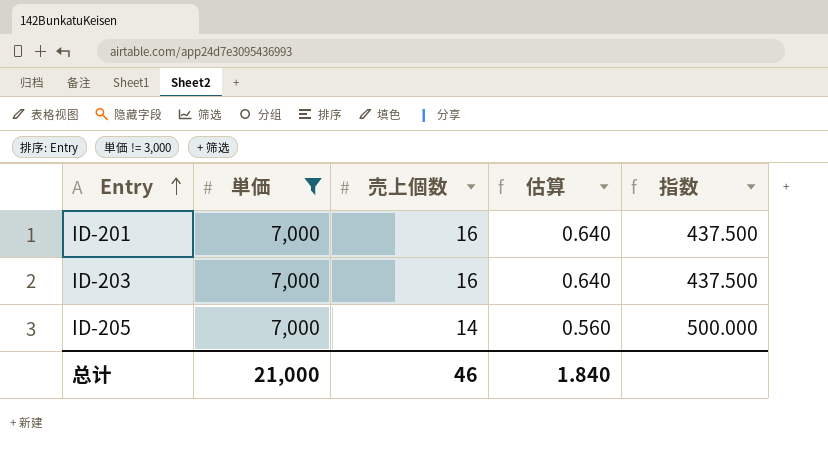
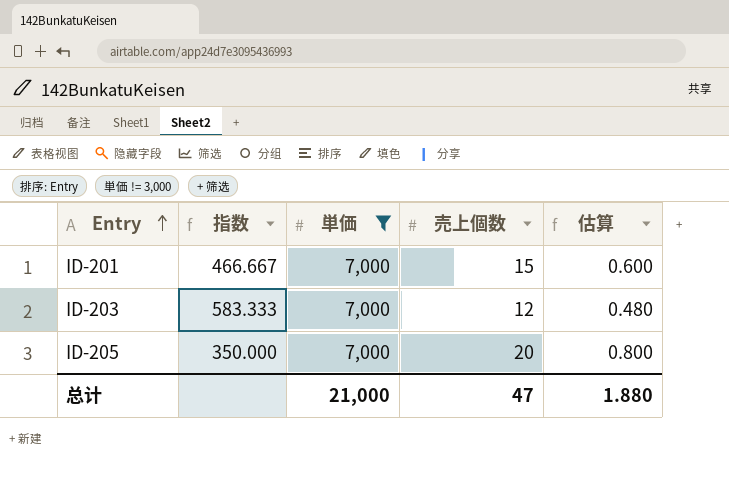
column 指数 | position: 5 -> 2
ID-201 | 指数: 437.500 -> 466.667
ID-201 | 売上個数: 16 -> 15
ID-201 | 估算: 0.640 -> 0.600
ID-203 | 指数: 437.500 -> 583.333
ID-203 | 売上個数: 16 -> 12
ID-203 | 估算: 0.640 -> 0.480
ID-205 | 指数: 500.000 -> 350.000
ID-205 | 売上個数: 14 -> 20
ID-205 | 估算: 0.560 -> 0.800
总计 | 売上個数: 46 -> 47
总计 | 估算: 1.840 -> 1.880

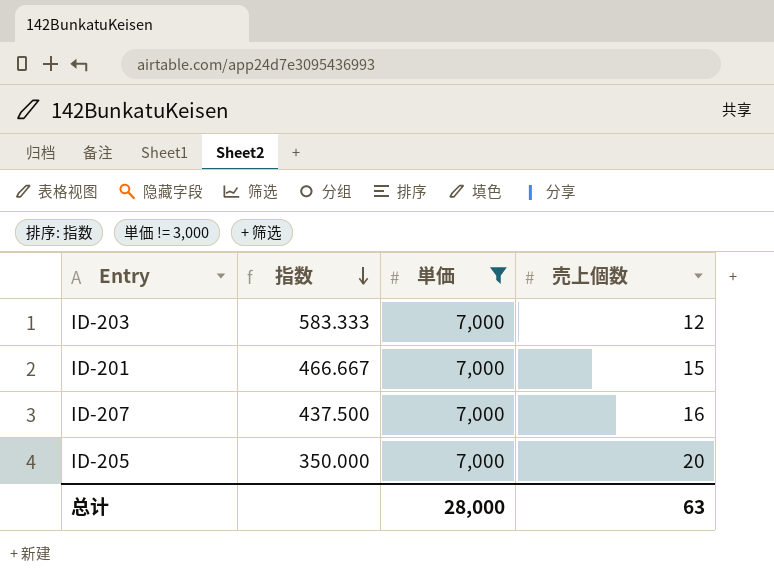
row order: Entry ascending -> 指数 descending
column 估算 | formula: [売上個数] * 0.04 -> none
row ID-207: none -> 437.500 | 7,000 | 16
总计 | 単価: 21,000 -> 28,000
总计 | 売上個数: 47 -> 63

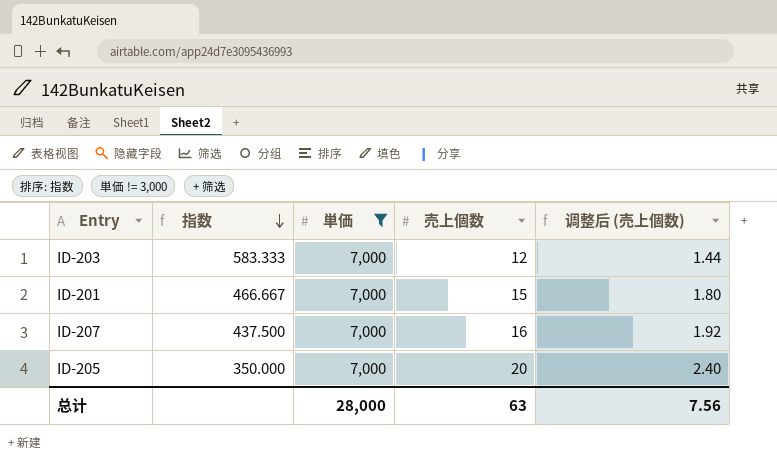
column 调整后 (売上個数) | formula: none -> [売上個数] * 0.12

